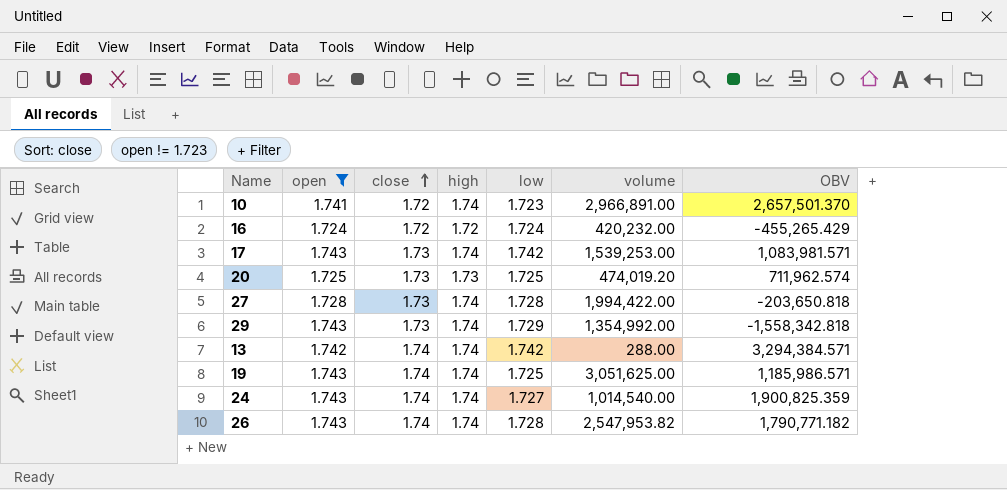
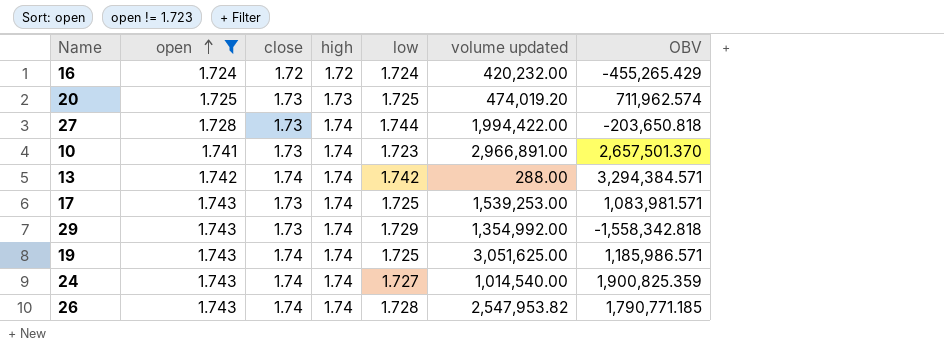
row order: close ascending -> open ascending
column name: volume -> volume updated
27 | low: 1.728 -> 1.744
10 | close: 1.72 -> 1.73
17 | low: 1.742 -> 1.725
26 | OBV: 1,790,771.182 -> 1,790,771.185

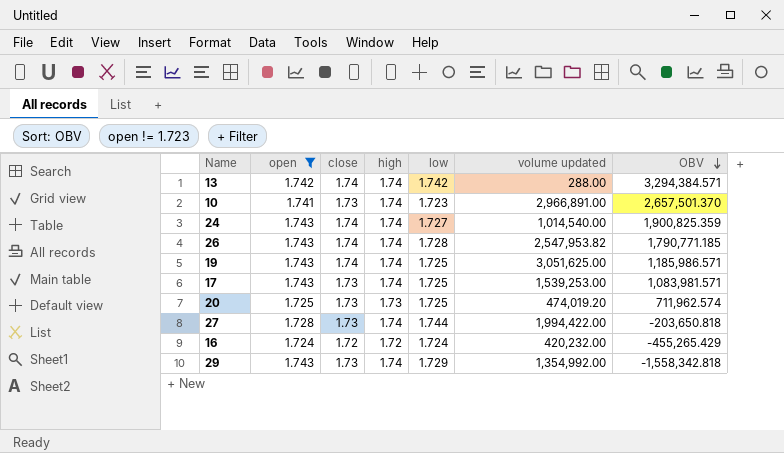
row order: open ascending -> OBV descending

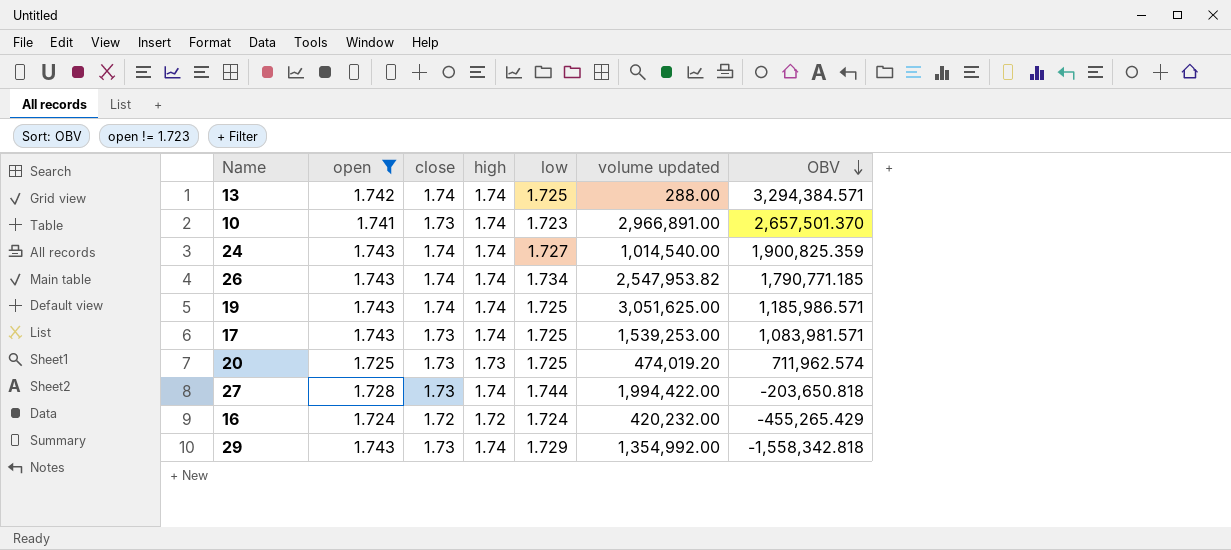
13 | low: 1.742 -> 1.725
26 | low: 1.728 -> 1.734

